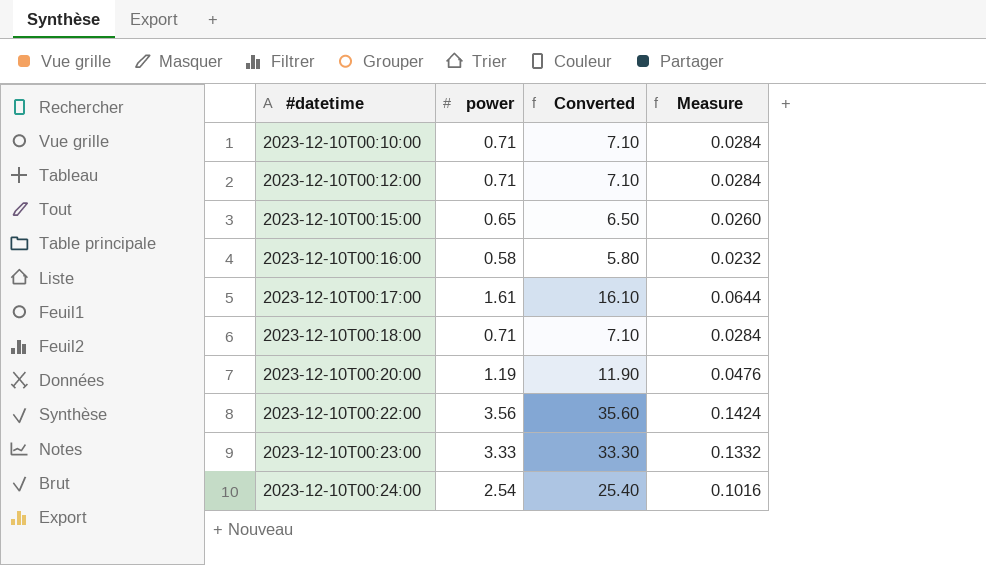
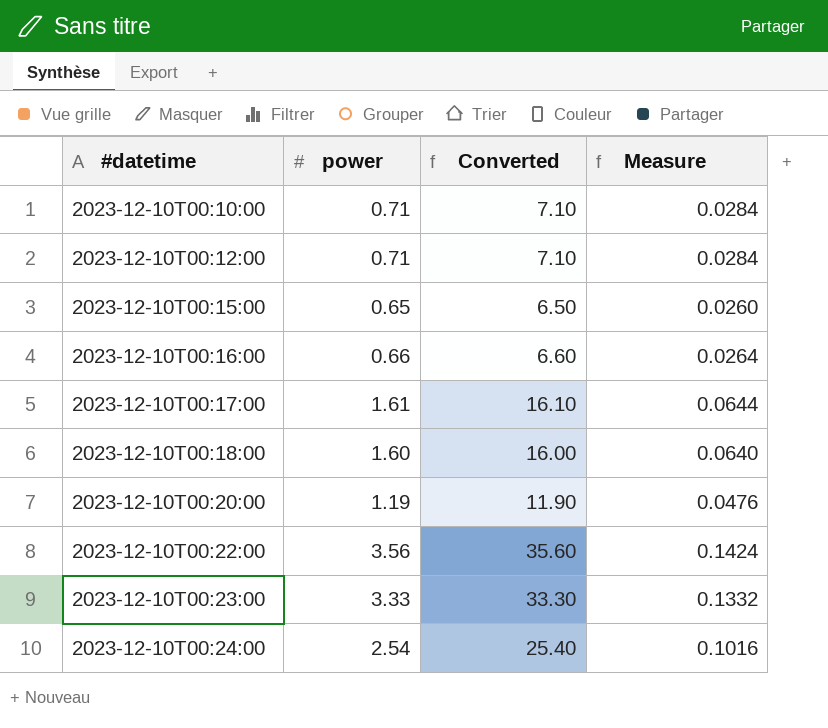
2023-12-10T00:16:00 | power: 0.58 -> 0.66
2023-12-10T00:16:00 | Converted: 5.80 -> 6.60
2023-12-10T00:16:00 | Measure: 0.0232 -> 0.0264
2023-12-10T00:18:00 | power: 0.71 -> 1.60
2023-12-10T00:18:00 | Converted: 7.10 -> 16.00
2023-12-10T00:18:00 | Measure: 0.0284 -> 0.0640

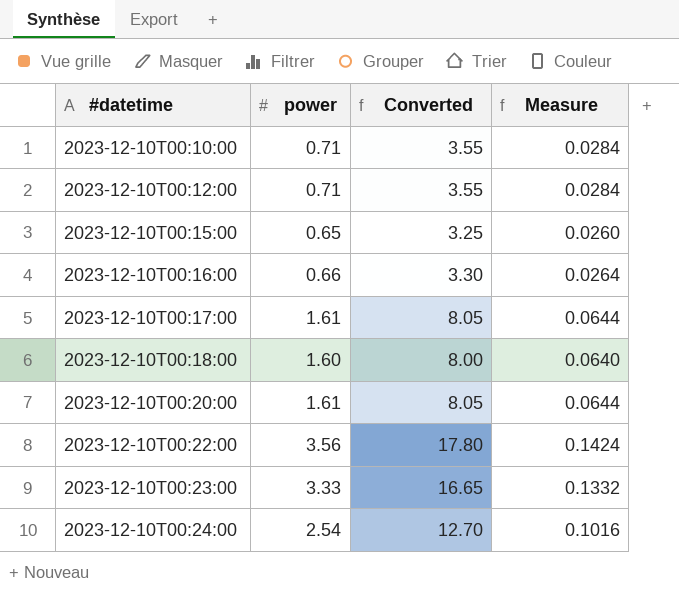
column Converted | formula: [power] * 10 -> [power] * 5
2023-12-10T00:20:00 | power: 1.19 -> 1.61
2023-12-10T00:20:00 | Measure: 0.0476 -> 0.0644

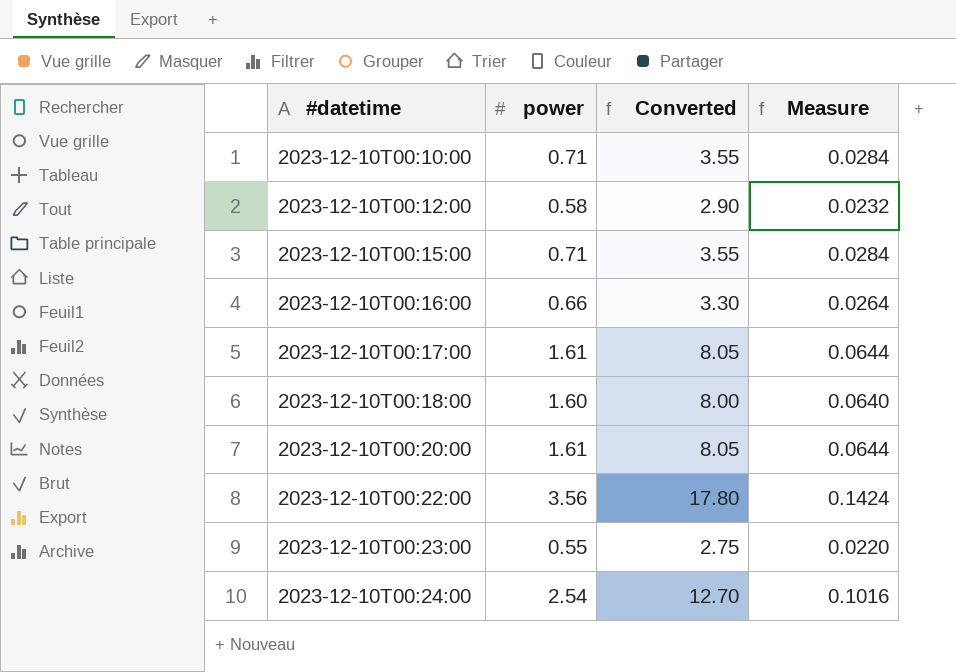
2023-12-10T00:12:00 | power: 0.71 -> 0.58
2023-12-10T00:12:00 | Converted: 3.55 -> 2.90
2023-12-10T00:12:00 | Measure: 0.0284 -> 0.0232
2023-12-10T00:15:00 | power: 0.65 -> 0.71
2023-12-10T00:15:00 | Converted: 3.25 -> 3.55
2023-12-10T00:15:00 | Measure: 0.0260 -> 0.0284
2023-12-10T00:23:00 | power: 3.33 -> 0.55
2023-12-10T00:23:00 | Converted: 16.65 -> 2.75
2023-12-10T00:23:00 | Measure: 0.1332 -> 0.0220

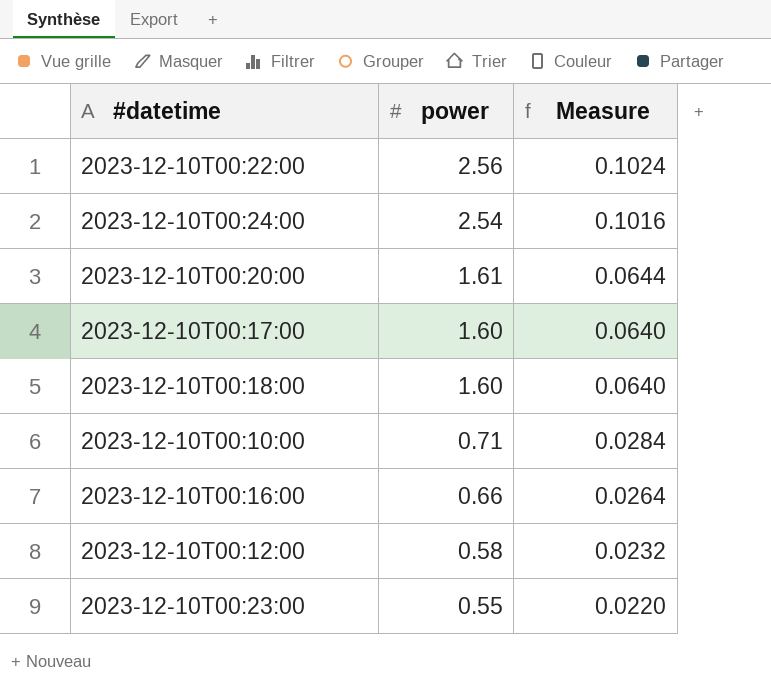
row order: #datetime ascending -> power descending
column Converted | formula: [power] * 5 -> none
row 2023-12-10T00:15:00: 0.71 | 3.55 | 0.0284 -> none
2023-12-10T00:22:00 | power: 3.56 -> 2.56
2023-12-10T00:22:00 | Measure: 0.1424 -> 0.1024
2023-12-10T00:17:00 | power: 1.61 -> 1.60
2023-12-10T00:17:00 | Measure: 0.0644 -> 0.0640

